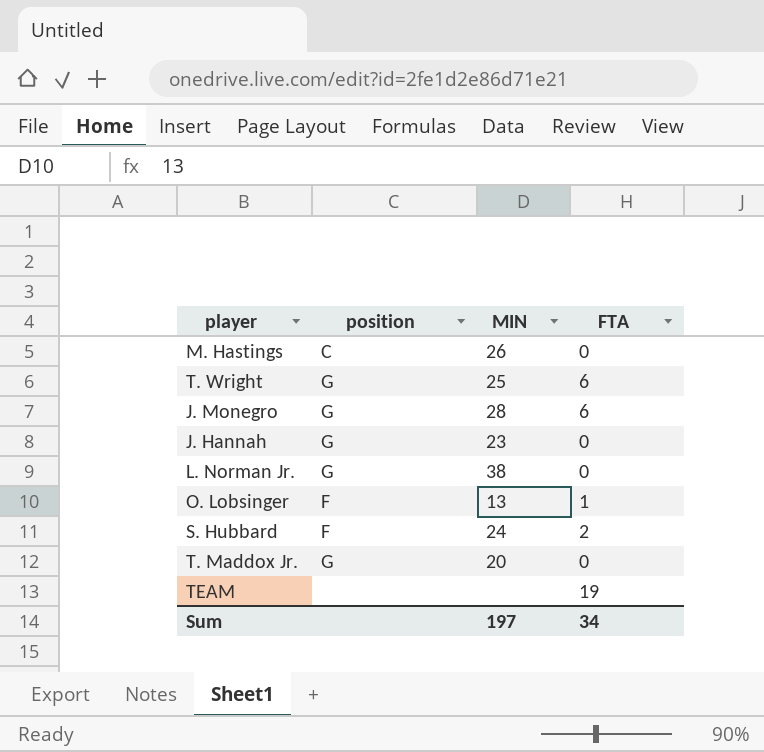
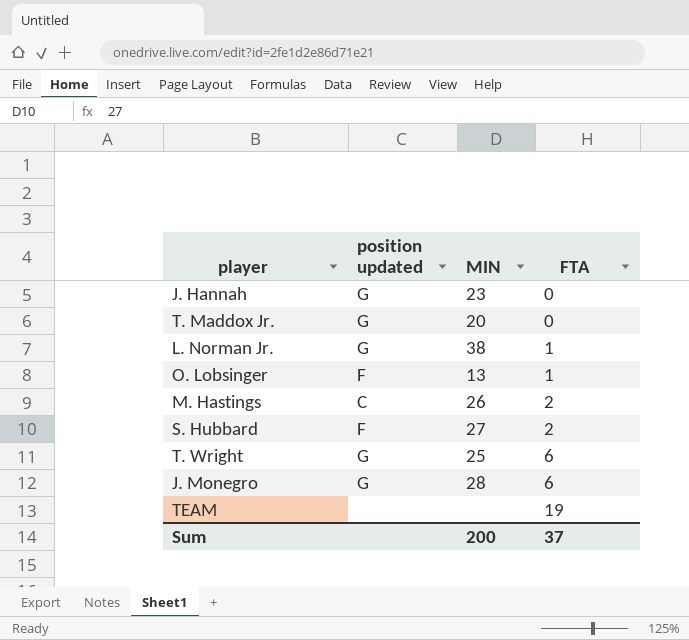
row order: none -> FTA ascending
column name: position -> position updated
L. Norman Jr. | FTA: 0 -> 1
M. Hastings | FTA: 0 -> 2
S. Hubbard | MIN: 24 -> 27
Sum | MIN: 197 -> 200
Sum | FTA: 34 -> 37

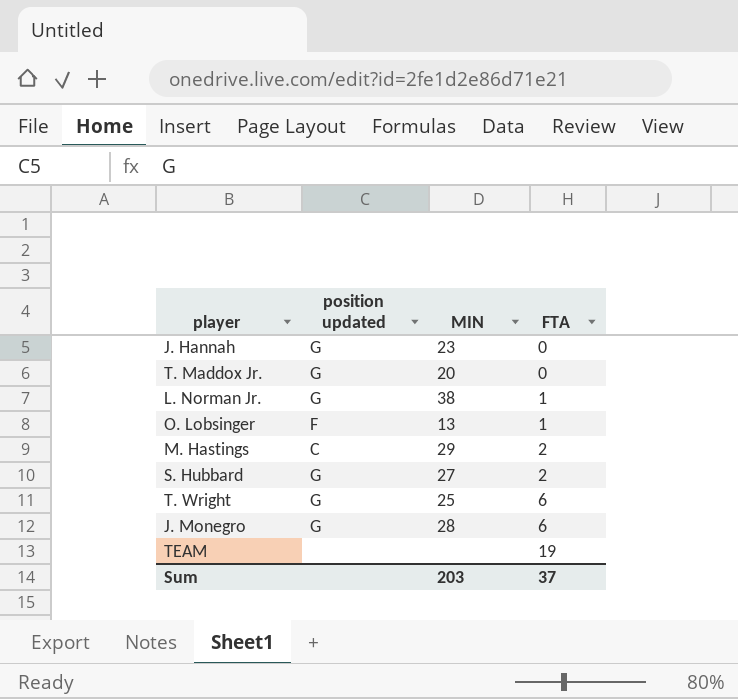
M. Hastings | MIN: 26 -> 29
S. Hubbard | position updated: F -> G
Sum | MIN: 200 -> 203

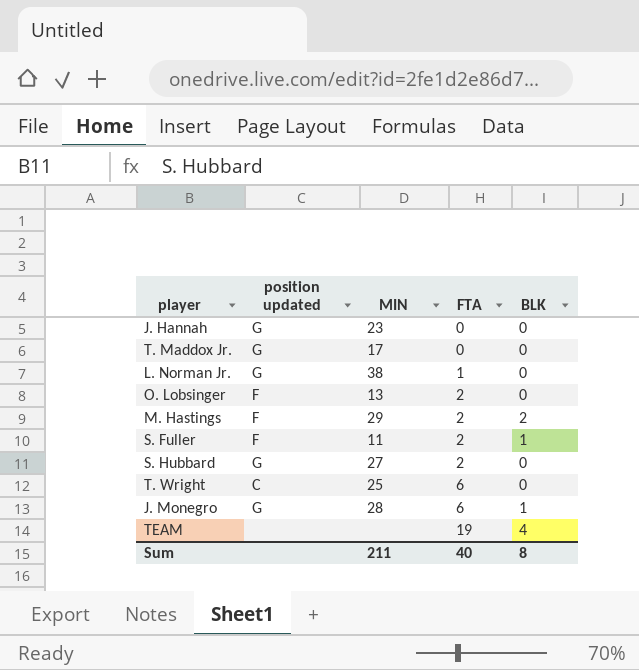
column BLK | position: none -> 5
T. Maddox Jr. | MIN: 20 -> 17
O. Lobsinger | FTA: 1 -> 2
M. Hastings | position updated: C -> F
row S. Fuller: none -> F | 11 | 2 | 1
T. Wright | position updated: G -> C
Sum | MIN: 203 -> 211
Sum | FTA: 37 -> 40

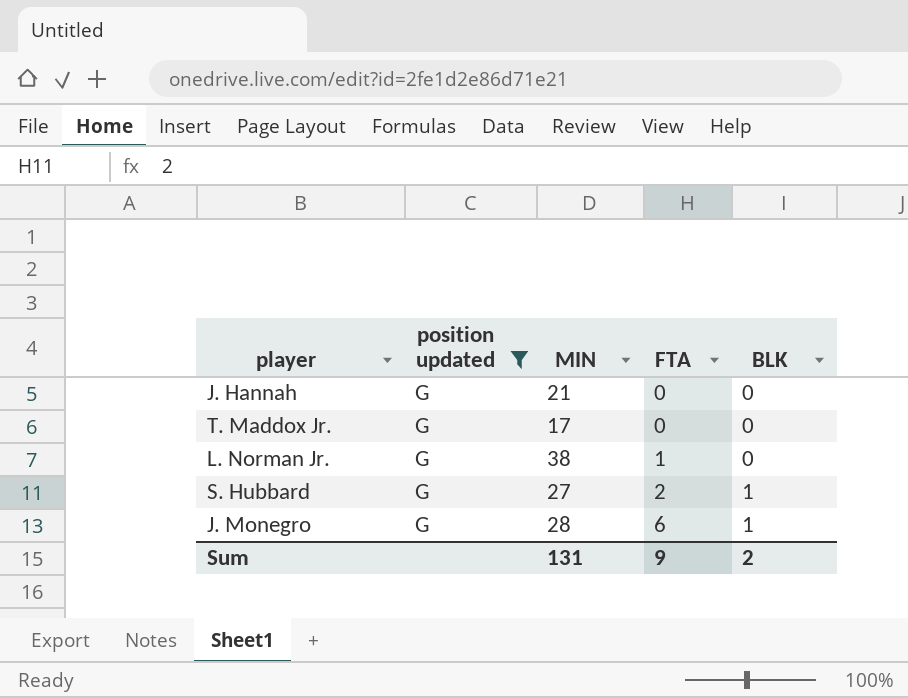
filter: none -> position updated = G
J. Hannah | MIN: 23 -> 21
S. Hubbard | BLK: 0 -> 1
Sum | MIN: 211 -> 131
Sum | FTA: 40 -> 9
Sum | BLK: 8 -> 2

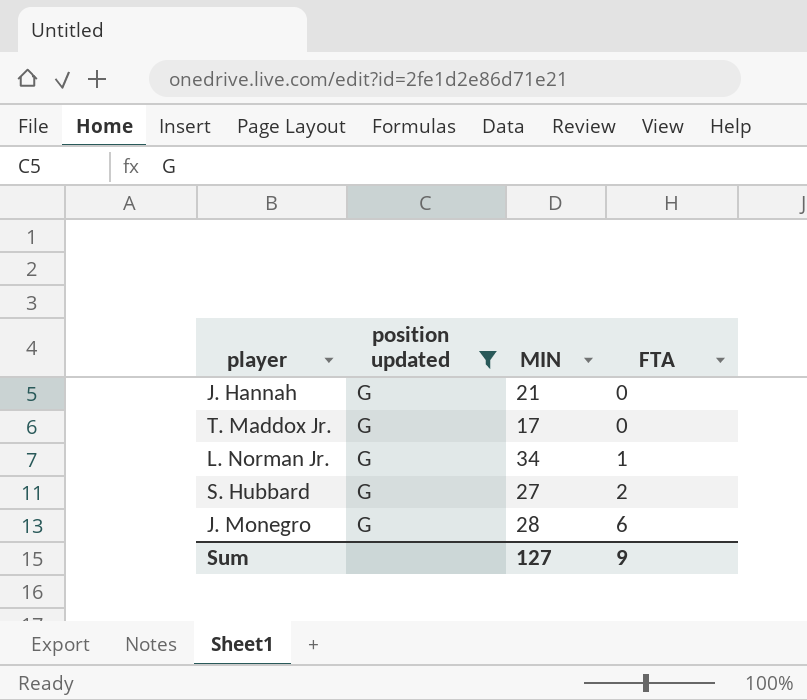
column BLK | position: 5 -> none
L. Norman Jr. | MIN: 38 -> 34
Sum | MIN: 131 -> 127

